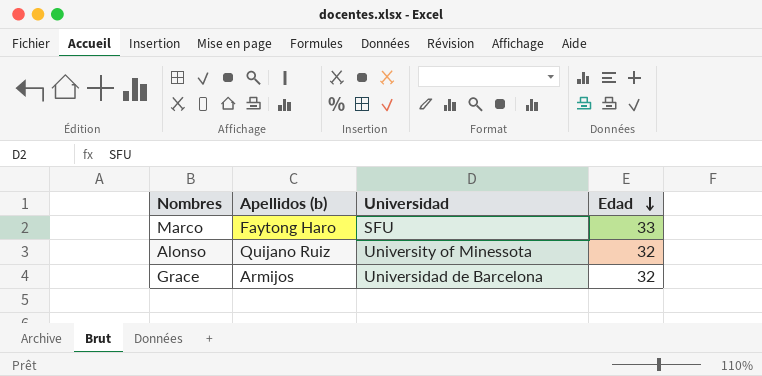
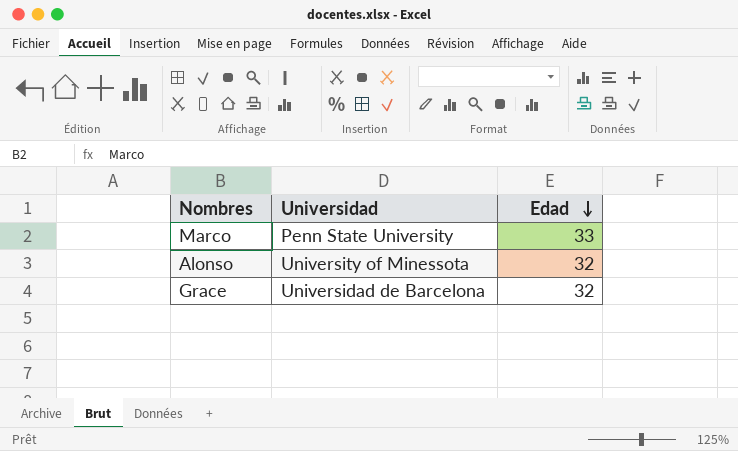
column Apellidos (b) | position: 2 -> none
Marco | Universidad: SFU -> Penn State University

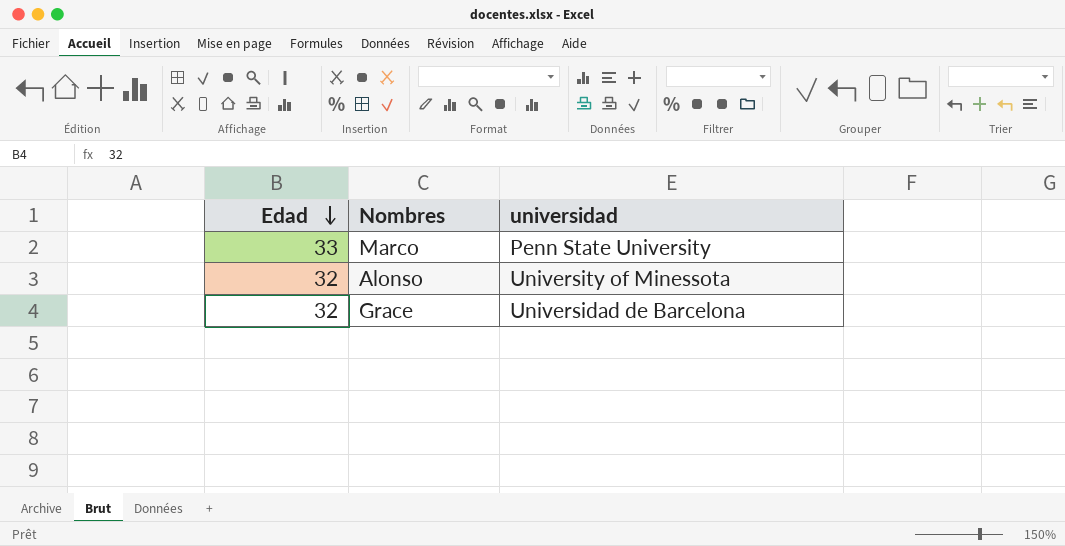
column Edad | position: 3 -> 1
column name: Universidad -> universidad

